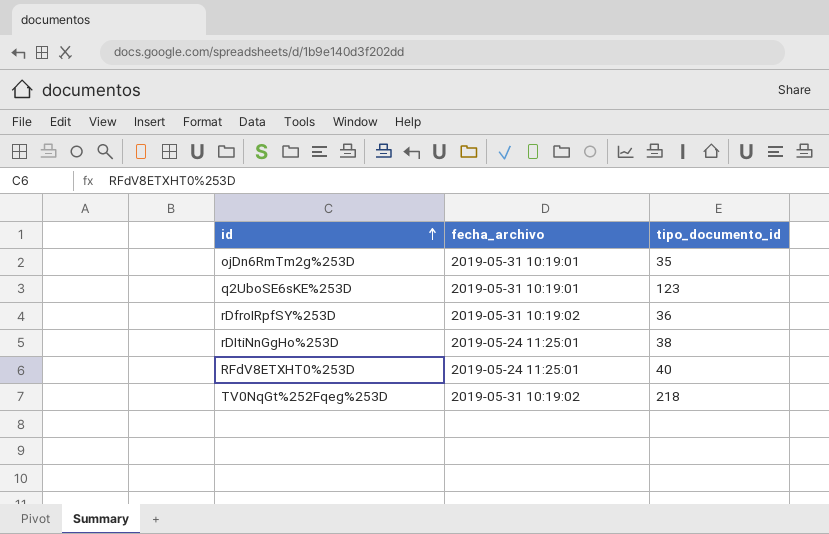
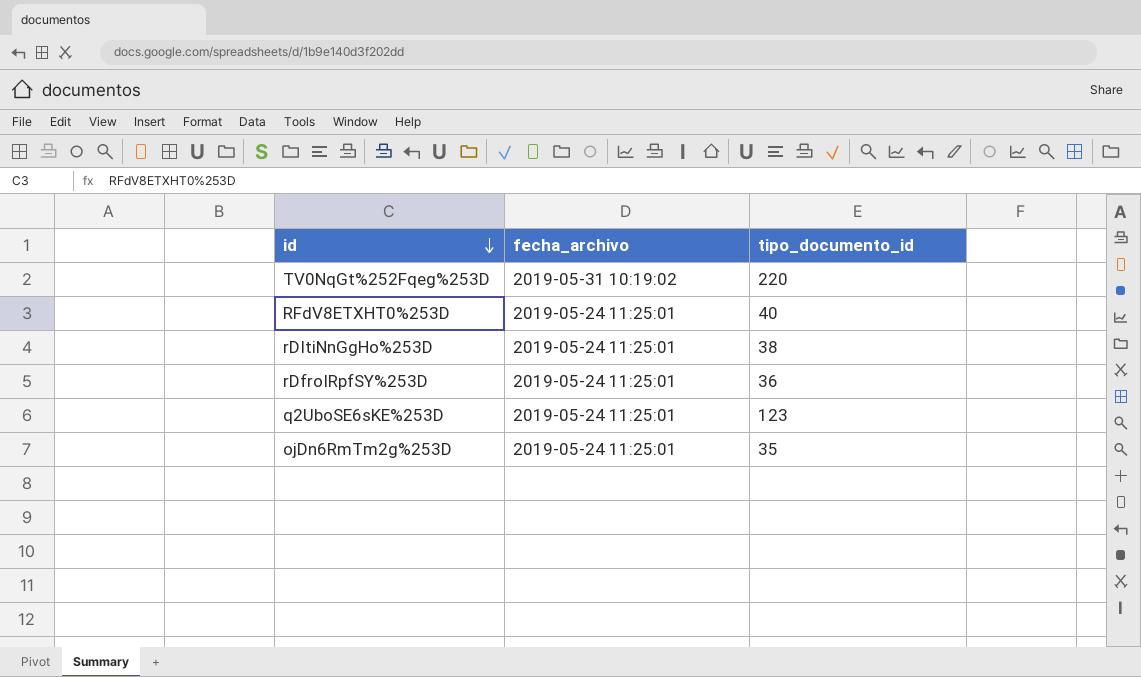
row order: id ascending -> id descending
TV0NqGt%252Fqeg%253D | tipo_documento_id: 218 -> 220
rDfroIRpfSY%253D | fecha_archivo: 2019-05-31 10:19:02 -> 2019-05-24 11:25:01
q2UboSE6sKE%253D | fecha_archivo: 2019-05-31 10:19:01 -> 2019-05-24 11:25:01
ojDn6RmTm2g%253D | fecha_archivo: 2019-05-31 10:19:01 -> 2019-05-24 11:25:01

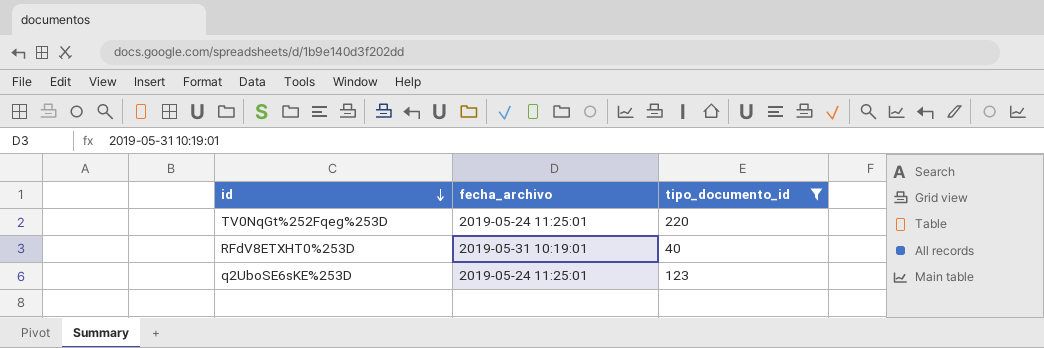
filter: none -> tipo_documento_id >= 40
TV0NqGt%252Fqeg%253D | fecha_archivo: 2019-05-31 10:19:02 -> 2019-05-24 11:25:01
RFdV8ETXHT0%253D | fecha_archivo: 2019-05-24 11:25:01 -> 2019-05-31 10:19:01

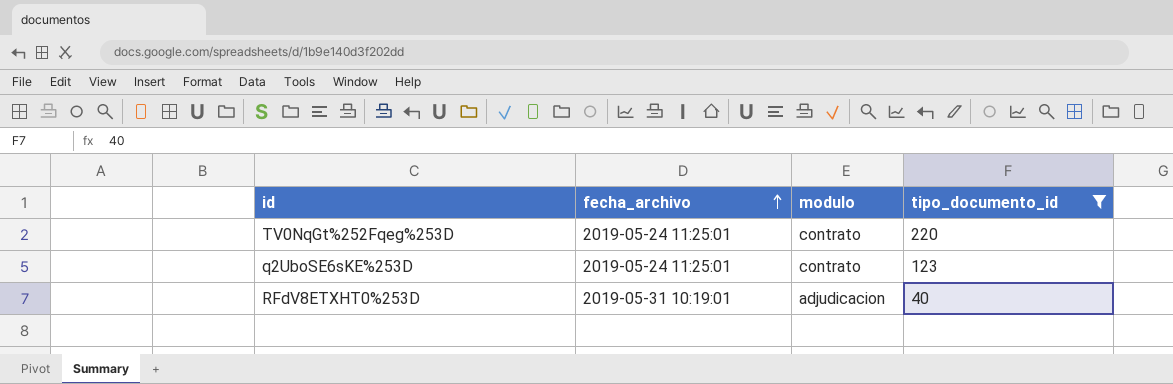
row order: id descending -> fecha_archivo ascending
column modulo | position: none -> 3

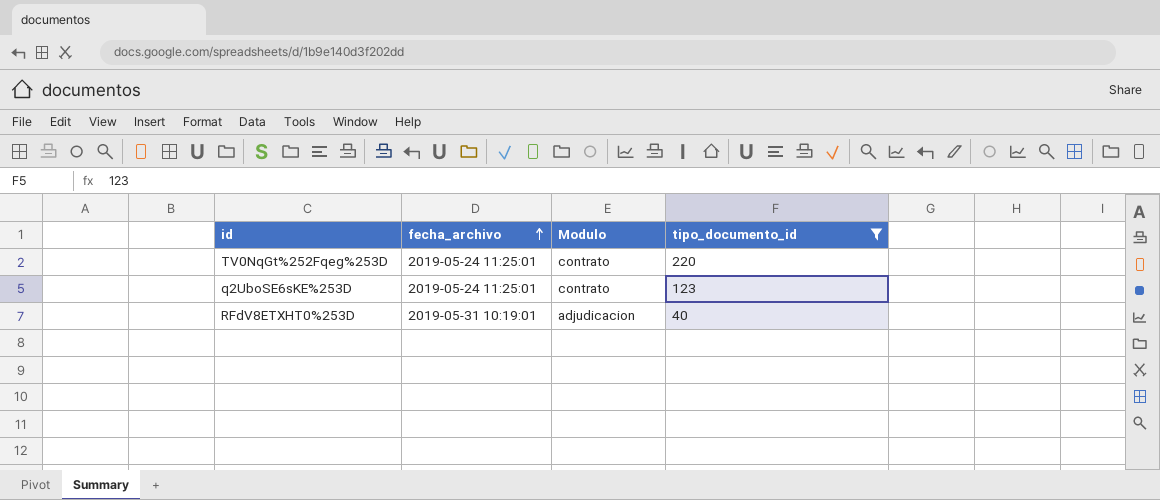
column name: modulo -> Modulo

